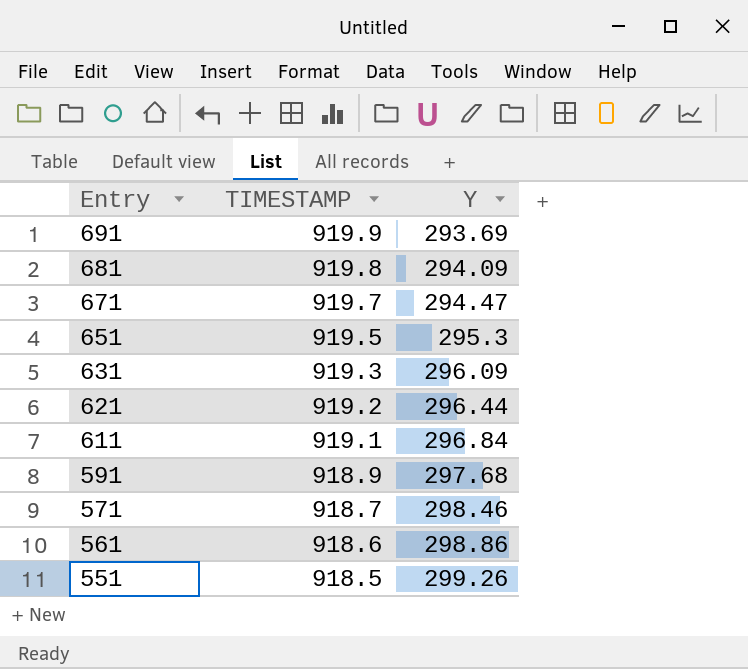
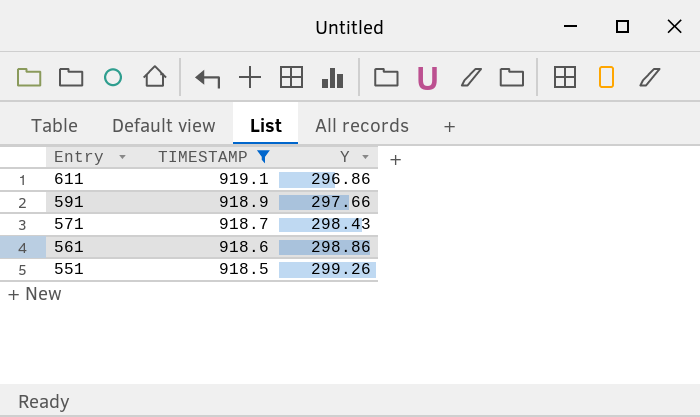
filter: none -> TIMESTAMP <= 919.1
611 | Y: 296.84 -> 296.86
591 | Y: 297.68 -> 297.66
571 | Y: 298.46 -> 298.43

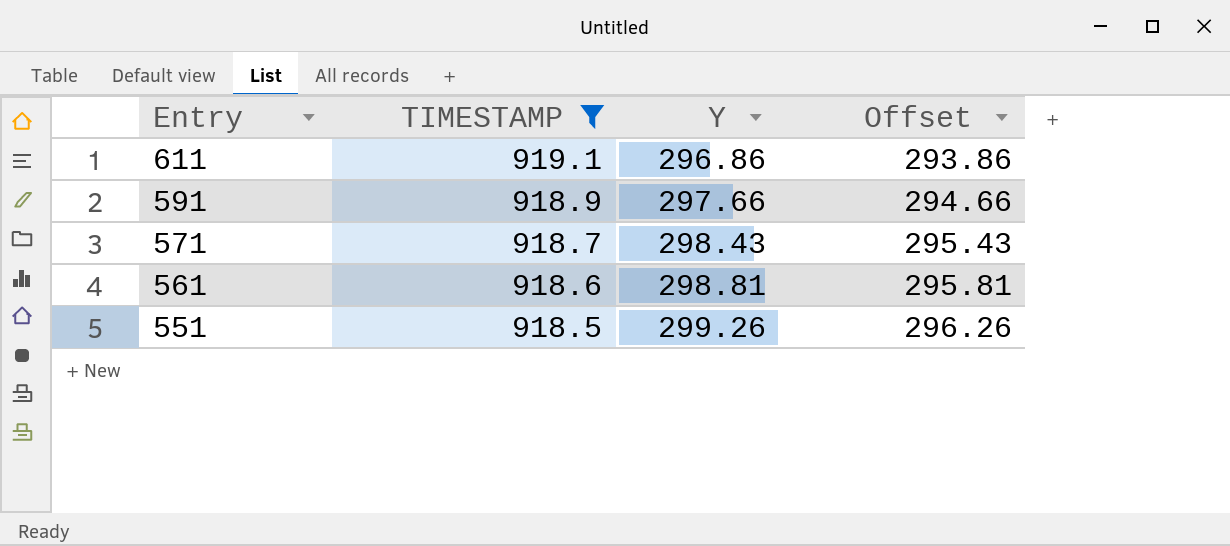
column Offset | formula: none -> [Y] - 3
561 | Y: 298.86 -> 298.81

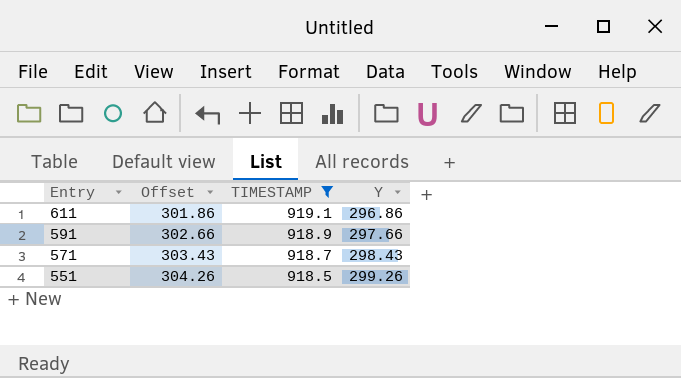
column Offset | formula: [Y] - 3 -> [Y] + 5
column Offset | position: 4 -> 2
row 561: 918.6 | 298.81 | 295.81 -> none

